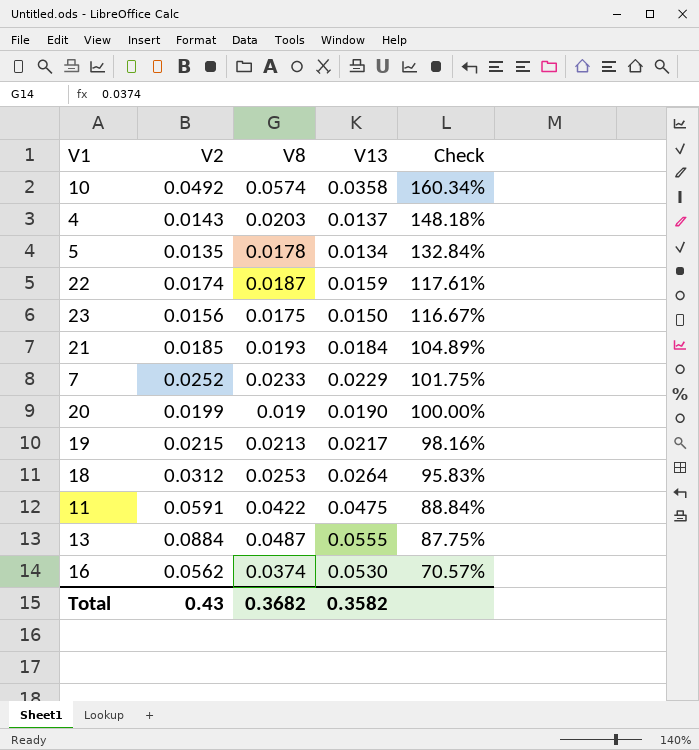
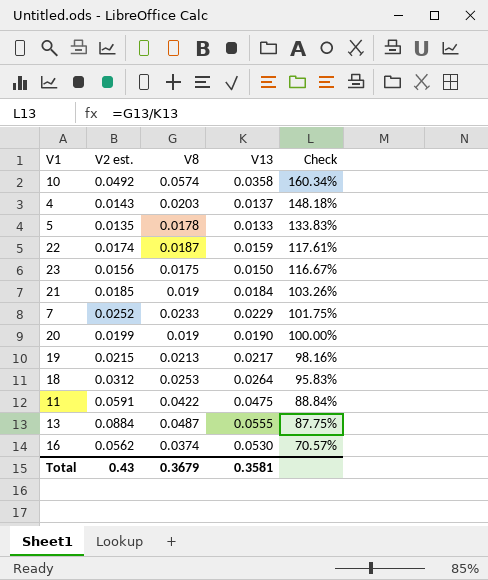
column name: V2 -> V2 est.
5 | V13: 0.0134 -> 0.0133
5 | Check: 132.84% -> 133.83%
21 | V8: 0.0193 -> 0.019
21 | Check: 104.89% -> 103.26%
Total | V8: 0.3682 -> 0.3679
Total | V13: 0.3582 -> 0.3581

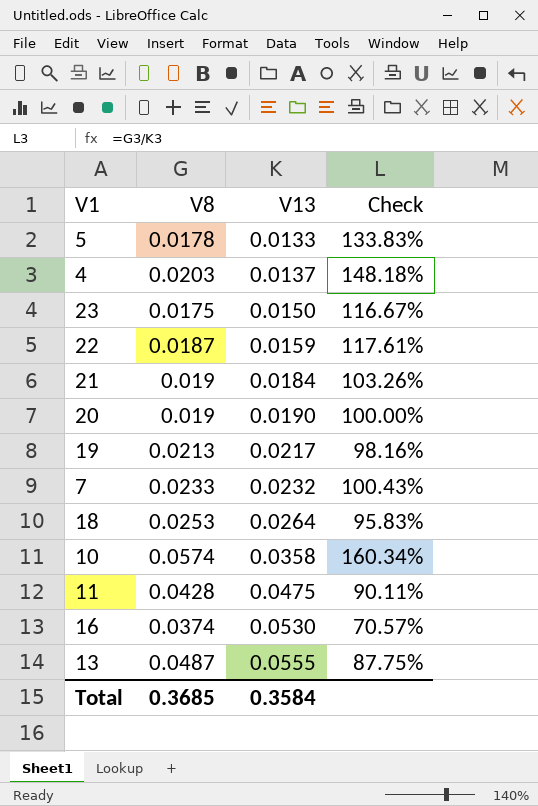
row order: Check descending -> V13 ascending
column V2 est. | position: 2 -> none
7 | V13: 0.0229 -> 0.0232
7 | Check: 101.75% -> 100.43%
11 | V8: 0.0422 -> 0.0428
11 | Check: 88.84% -> 90.11%
Total | V8: 0.3679 -> 0.3685
Total | V13: 0.3581 -> 0.3584

